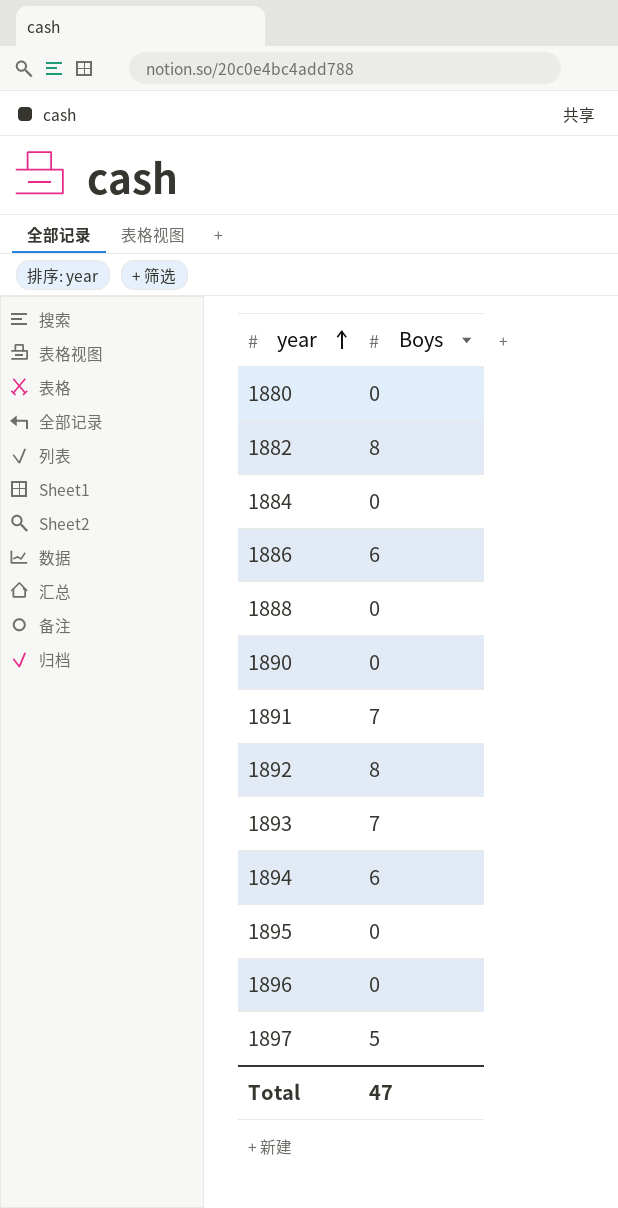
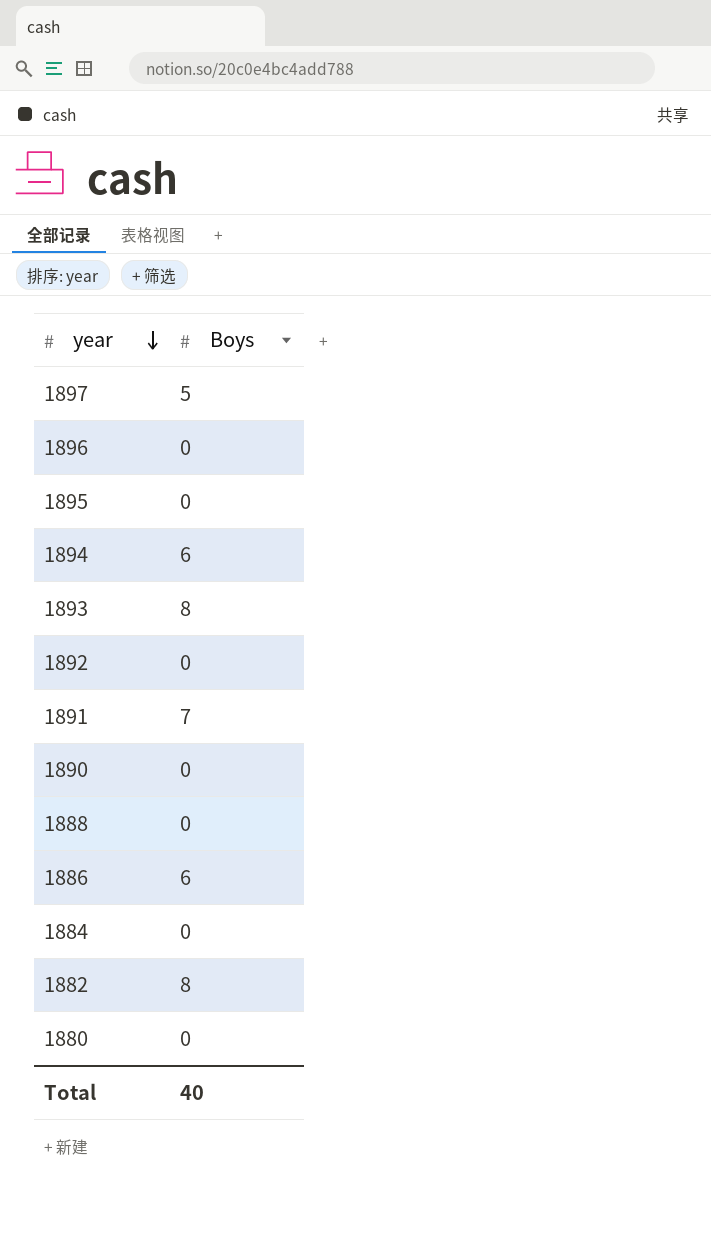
row order: year ascending -> year descending
1893 | Boys: 7 -> 8
1892 | Boys: 8 -> 0
Total | Boys: 47 -> 40

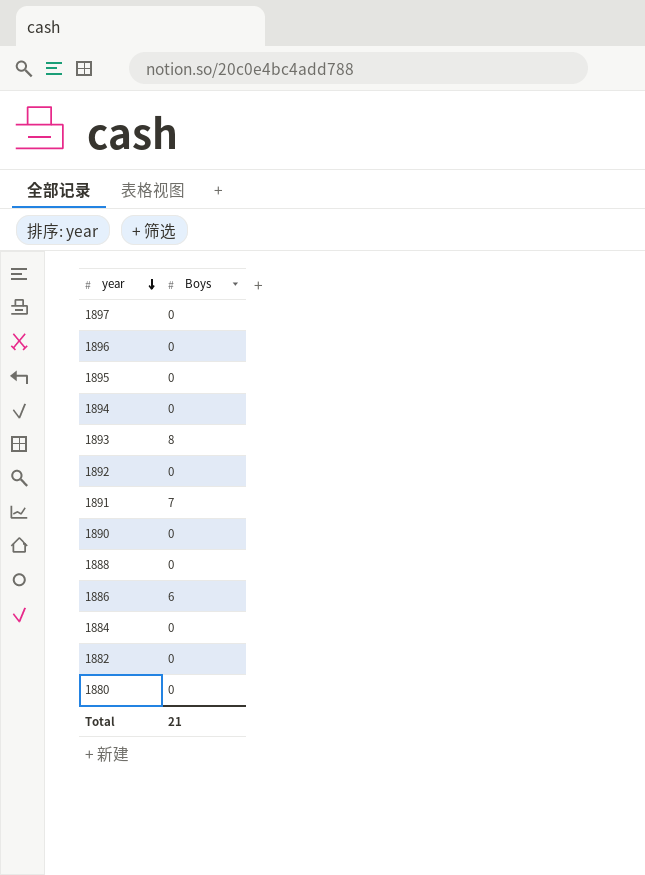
1897 | Boys: 5 -> 0
1894 | Boys: 6 -> 0
1882 | Boys: 8 -> 0
Total | Boys: 40 -> 21

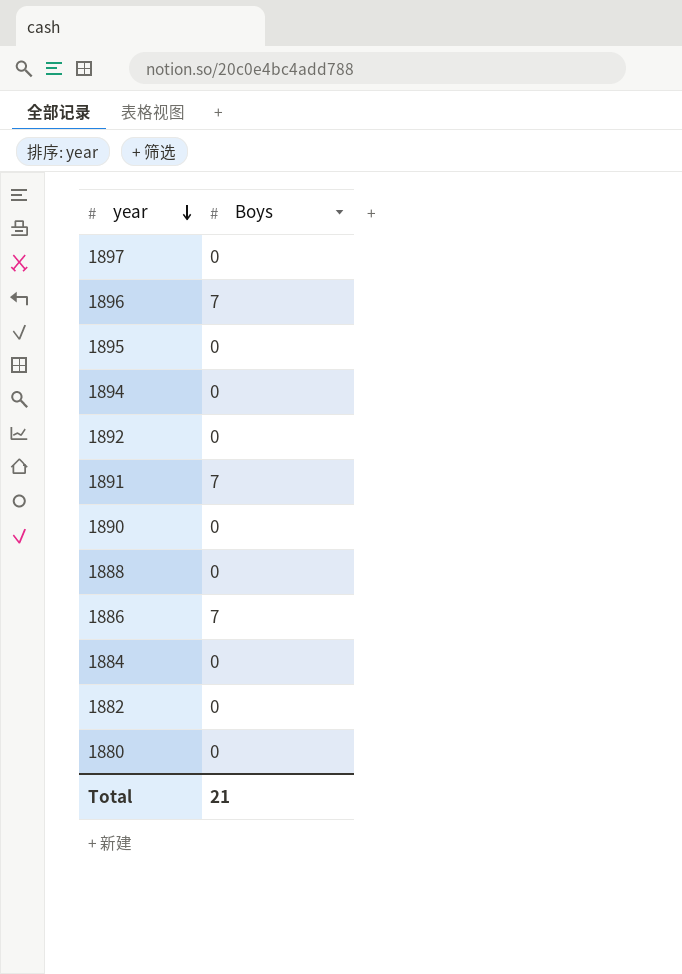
row 1893: 8 -> none
1896 | Boys: 0 -> 7
1886 | Boys: 6 -> 7

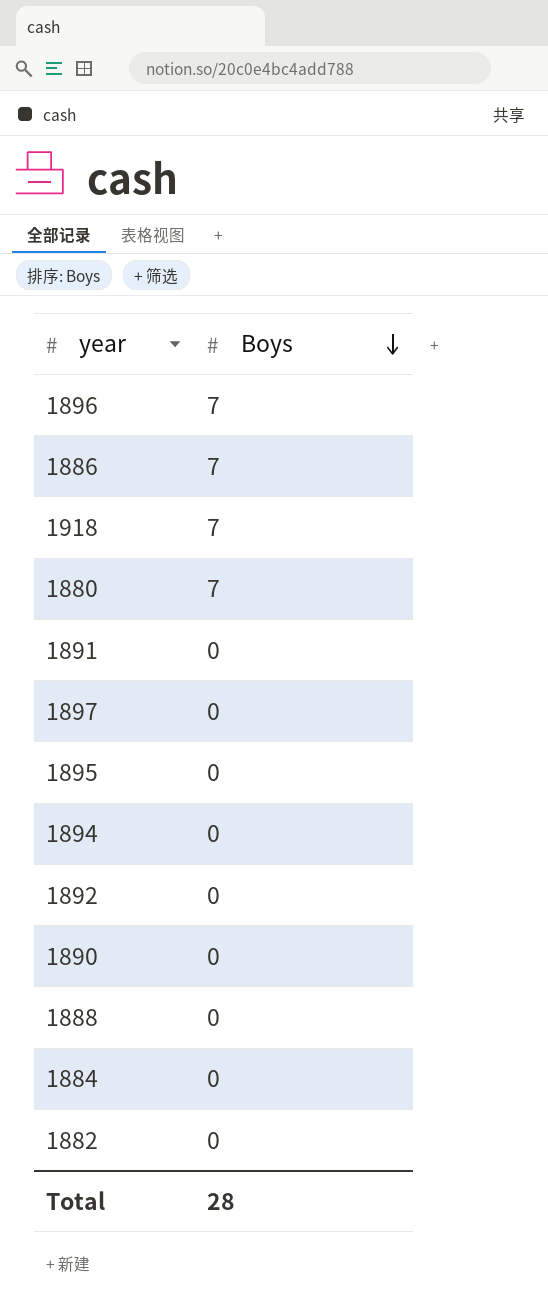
row order: year descending -> Boys descending
row 1918: none -> 7
1880 | Boys: 0 -> 7
1891 | Boys: 7 -> 0
Total | Boys: 21 -> 28

